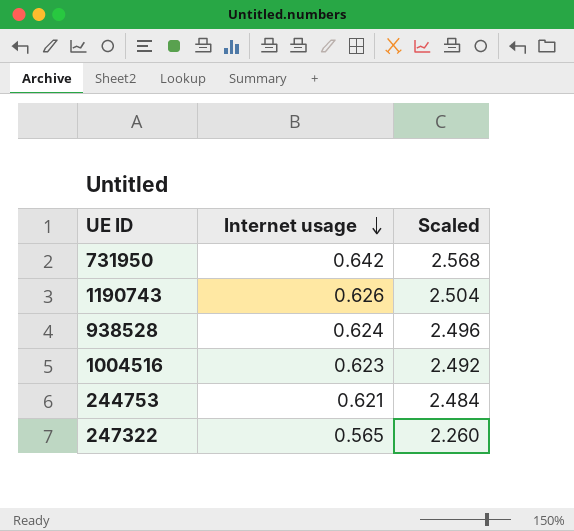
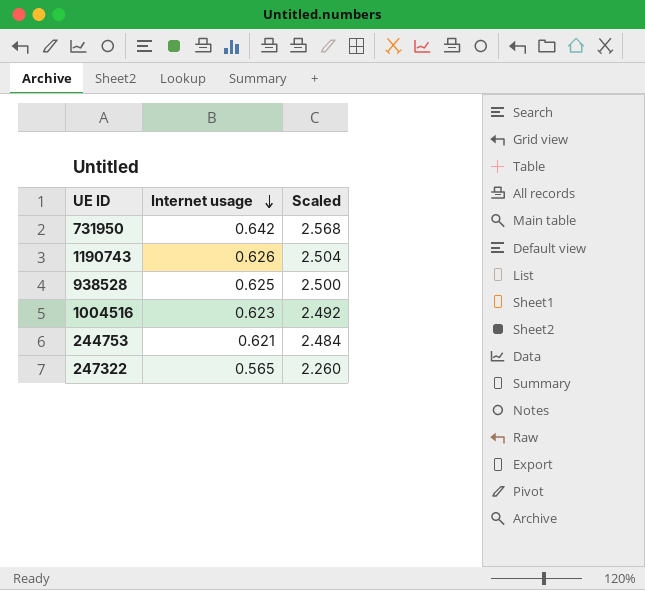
938528 | Internet usage: 0.624 -> 0.625
938528 | Scaled: 2.496 -> 2.500

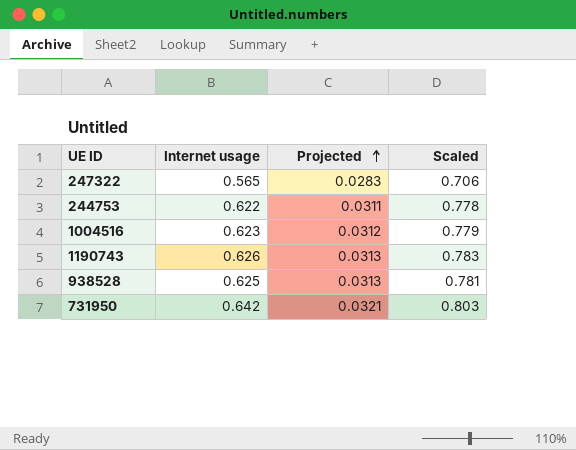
row order: Internet usage descending -> Projected ascending
column Projected | formula: none -> [Internet usage] * 0.05
column Scaled | formula: [Internet usage] * 4 -> [Internet usage] * 1.25
244753 | Internet usage: 0.621 -> 0.622

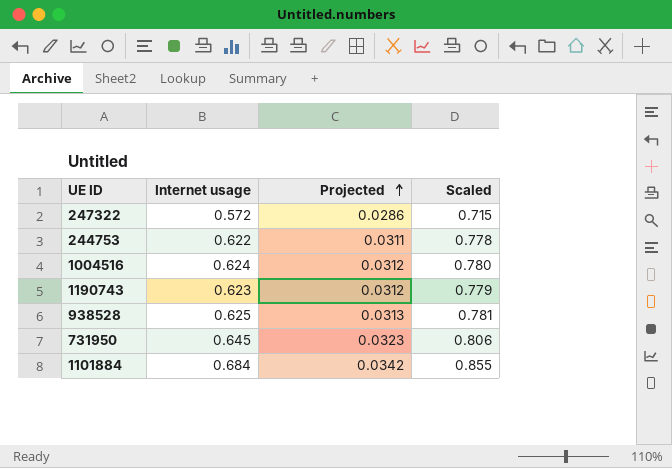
247322 | Internet usage: 0.565 -> 0.572
247322 | Projected: 0.0283 -> 0.0286
247322 | Scaled: 0.706 -> 0.715
1004516 | Internet usage: 0.623 -> 0.624
1004516 | Scaled: 0.779 -> 0.780
1190743 | Internet usage: 0.626 -> 0.623
1190743 | Projected: 0.0313 -> 0.0312
1190743 | Scaled: 0.783 -> 0.779
731950 | Internet usage: 0.642 -> 0.645
731950 | Projected: 0.0321 -> 0.0323
731950 | Scaled: 0.803 -> 0.806
row 1101884: none -> 0.684 | 0.0342 | 0.855

